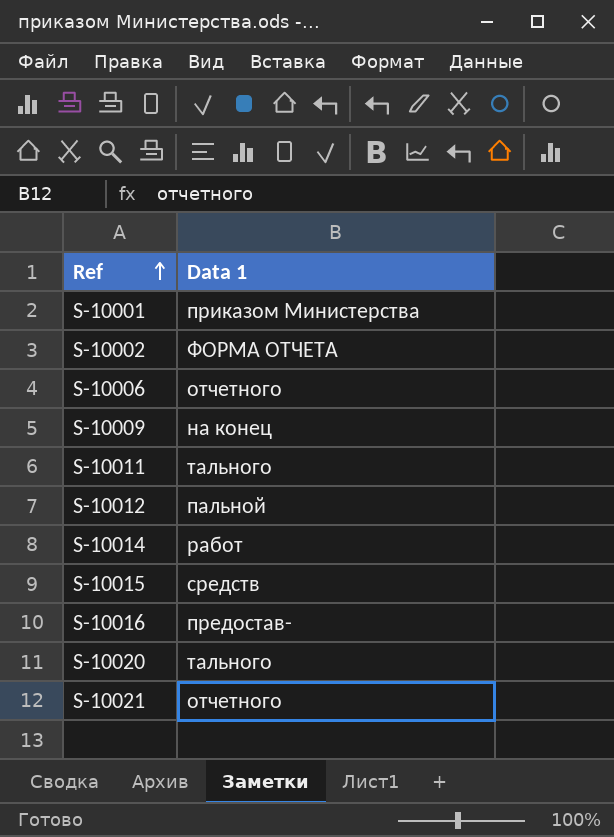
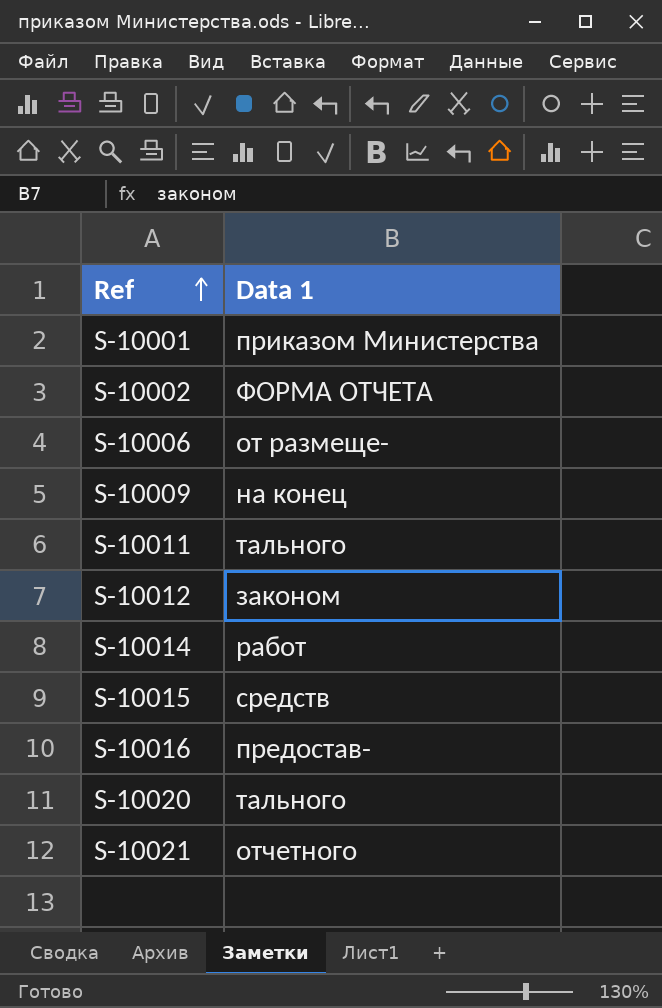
S-10006 | Data 1: отчетного -> от размеще-
S-10012 | Data 1: пальной -> законом

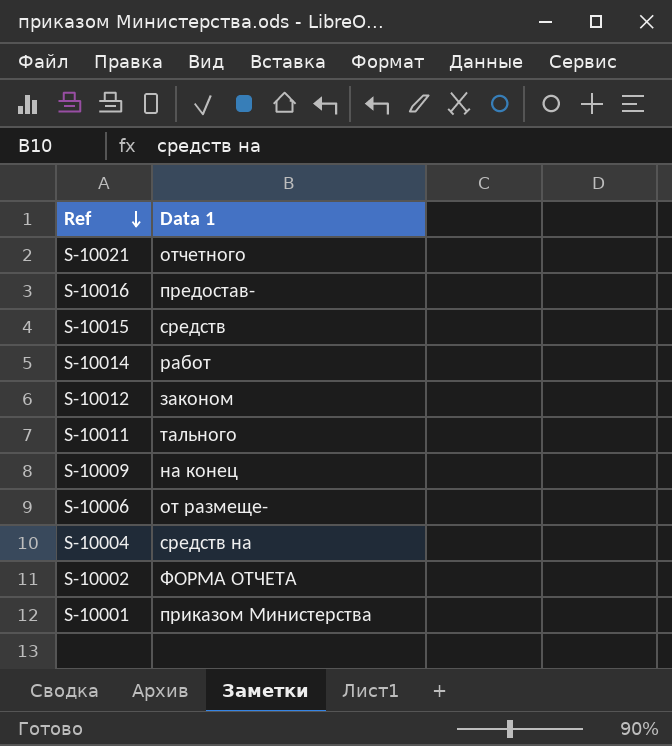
row order: Ref ascending -> Ref descending
row S-10020: тального -> none
row S-10004: none -> средств на

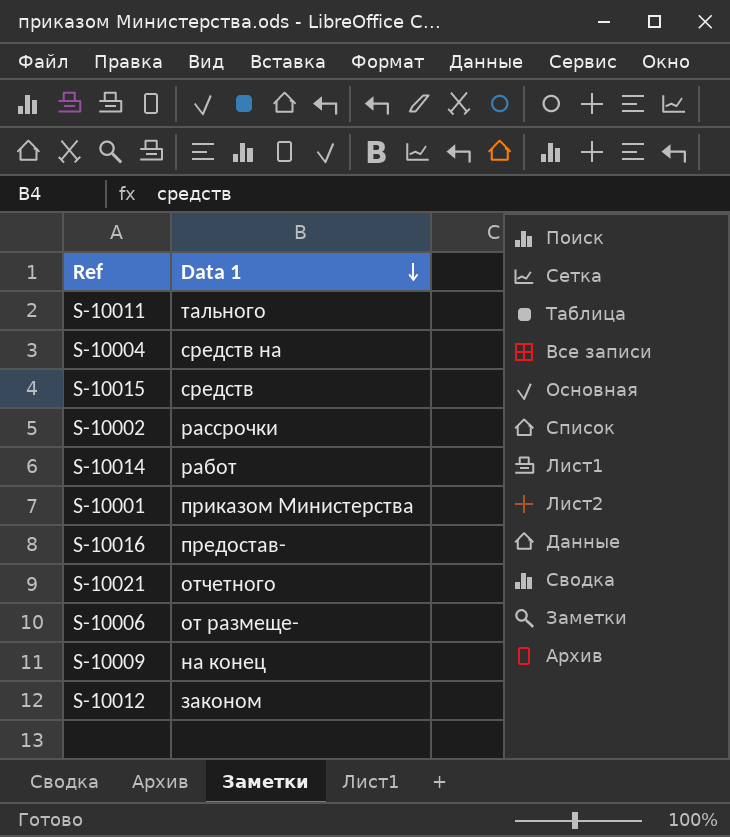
row order: Ref descending -> Data 1 descending
S-10002 | Data 1: ФОРМА ОТЧЕТА -> рассрочки

